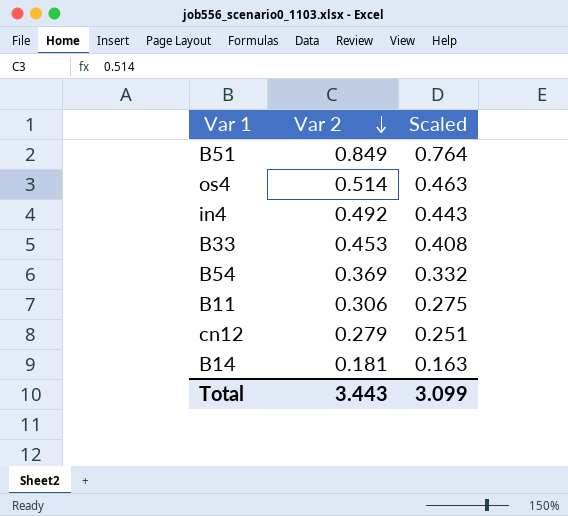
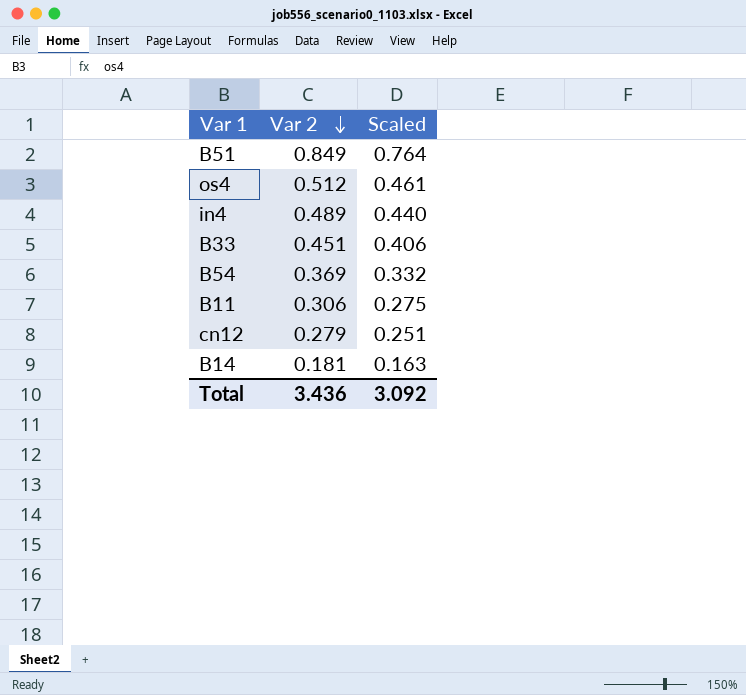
os4 | Var 2: 0.514 -> 0.512
os4 | Scaled: 0.463 -> 0.461
in4 | Var 2: 0.492 -> 0.489
in4 | Scaled: 0.443 -> 0.440
B33 | Var 2: 0.453 -> 0.451
B33 | Scaled: 0.408 -> 0.406
Total | Var 2: 3.443 -> 3.436
Total | Scaled: 3.099 -> 3.092

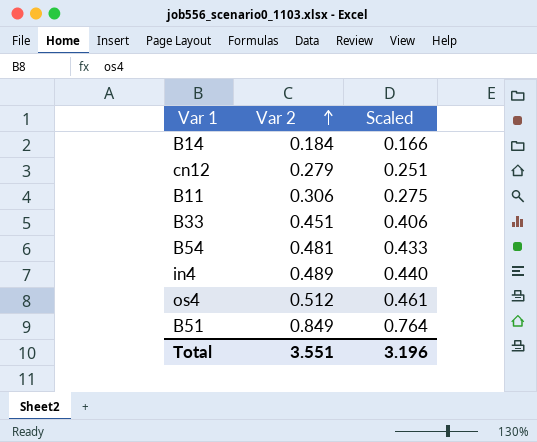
row order: Var 2 descending -> Var 2 ascending
B14 | Var 2: 0.181 -> 0.184
B14 | Scaled: 0.163 -> 0.166
B54 | Var 2: 0.369 -> 0.481
B54 | Scaled: 0.332 -> 0.433
Total | Var 2: 3.436 -> 3.551
Total | Scaled: 3.092 -> 3.196

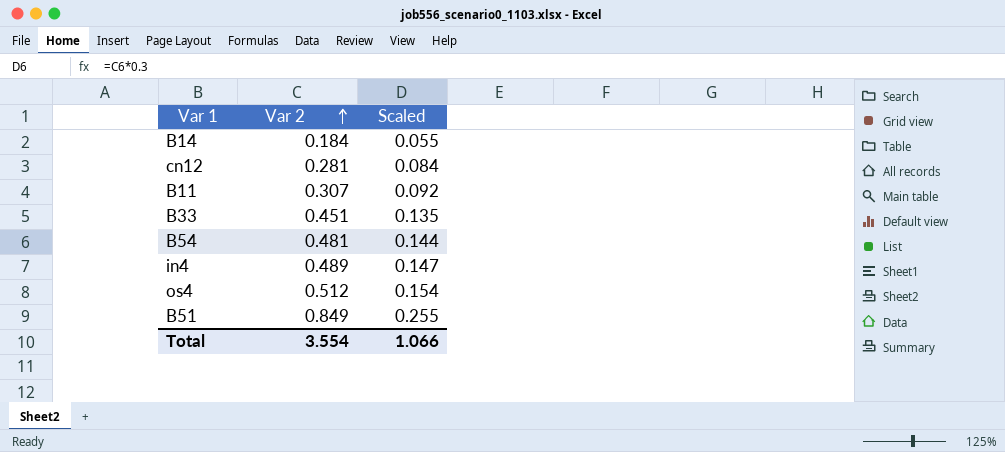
column Scaled | formula: [Var 2] * 0.9 -> [Var 2] * 0.3
cn12 | Var 2: 0.279 -> 0.281
B11 | Var 2: 0.306 -> 0.307
Total | Var 2: 3.551 -> 3.554
Total | Scaled: 3.196 -> 1.066

